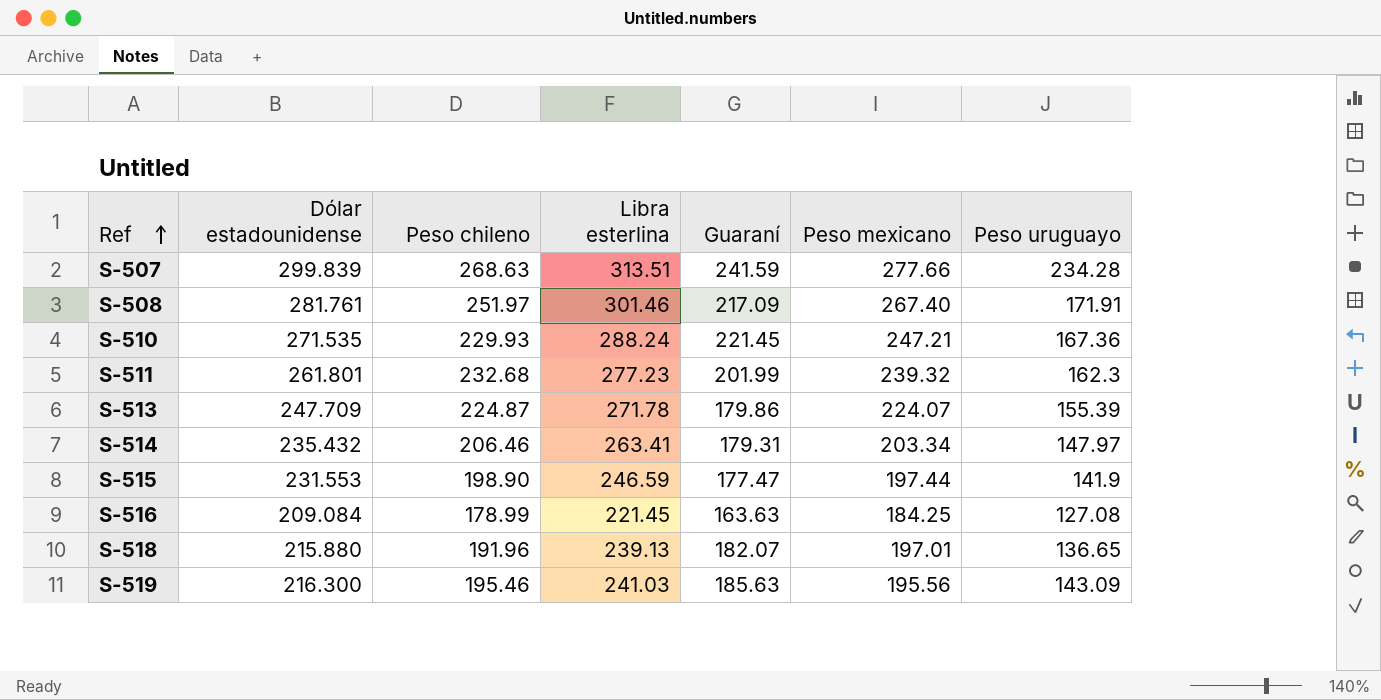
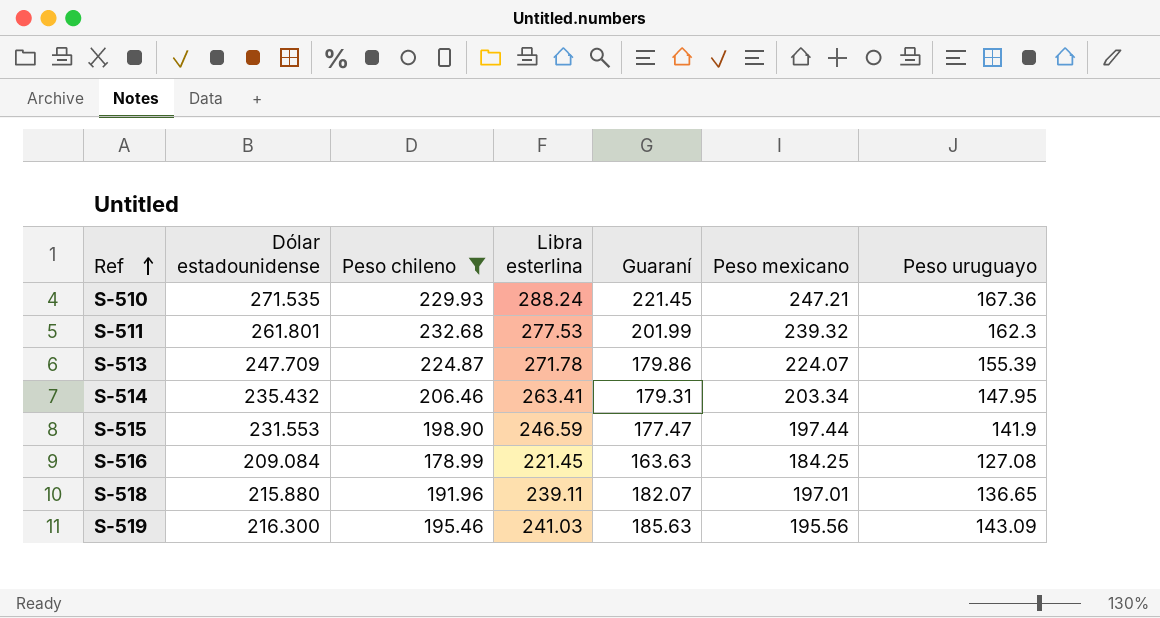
filter: none -> Peso chileno <= 232.68
S-511 | Libra esterlina: 277.23 -> 277.53
S-514 | Peso uruguayo: 147.97 -> 147.95
S-518 | Libra esterlina: 239.13 -> 239.11

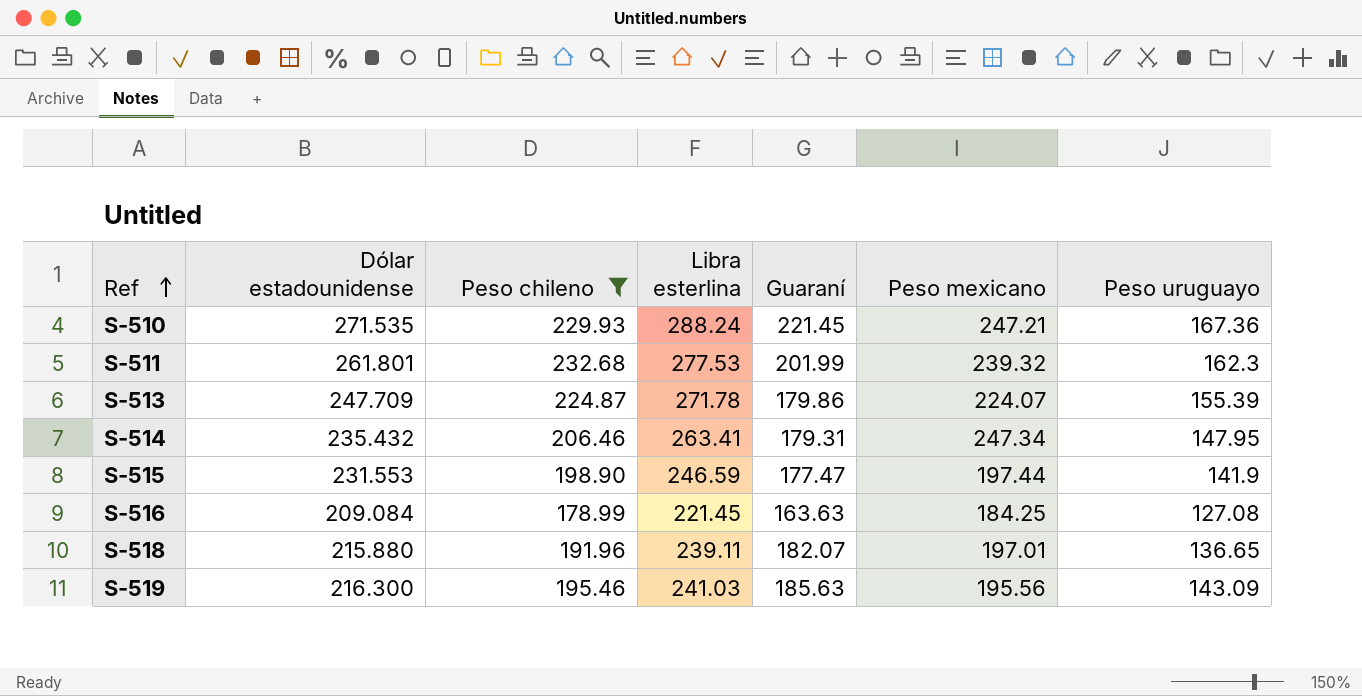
S-514 | Peso mexicano: 203.34 -> 247.34

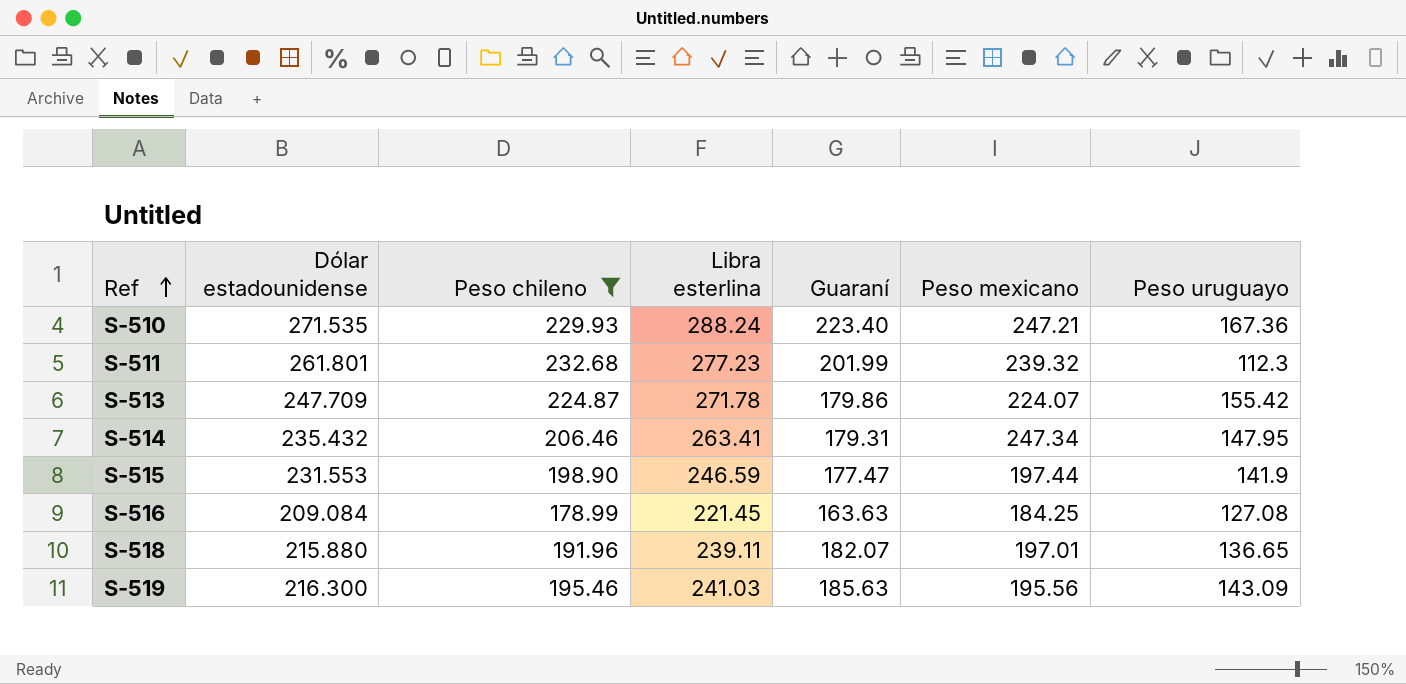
S-510 | Guaraní: 221.45 -> 223.40
S-511 | Libra esterlina: 277.53 -> 277.23
S-511 | Peso uruguayo: 162.3 -> 112.3
S-513 | Peso uruguayo: 155.39 -> 155.42

